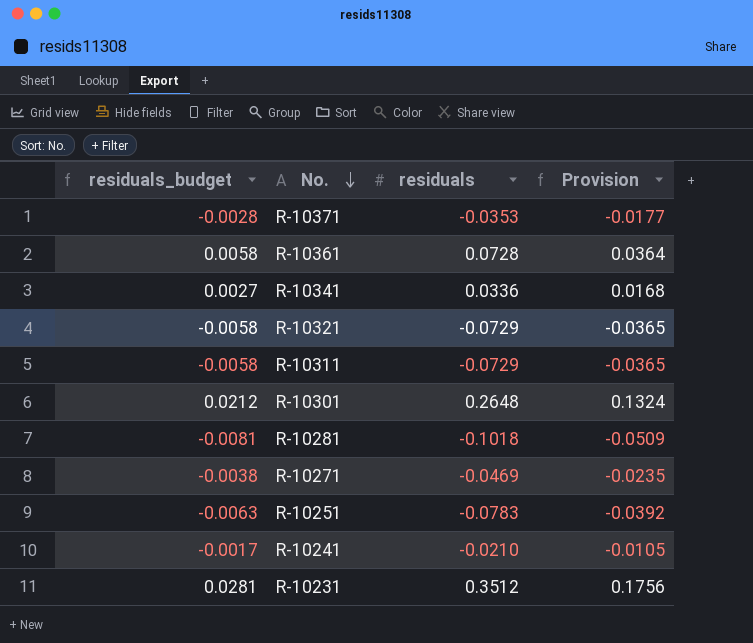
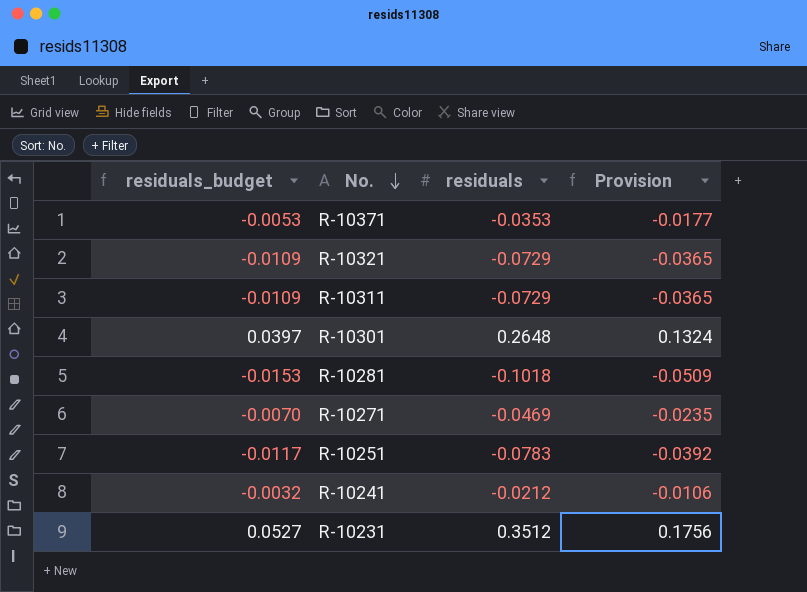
column residuals_budget | formula: [residuals] * 0.08 -> [residuals] * 0.15
row R-10361: 0.0058 | 0.0728 | 0.0364 -> none
row R-10341: 0.0027 | 0.0336 | 0.0168 -> none
R-10241 | residuals: -0.0210 -> -0.0212
R-10241 | Provision: -0.0105 -> -0.0106

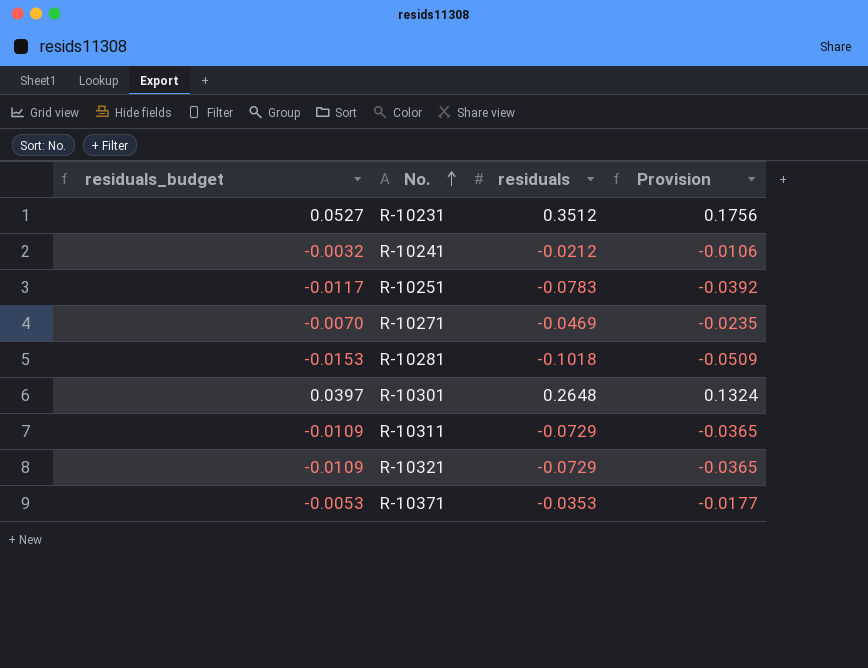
row order: No. descending -> No. ascending

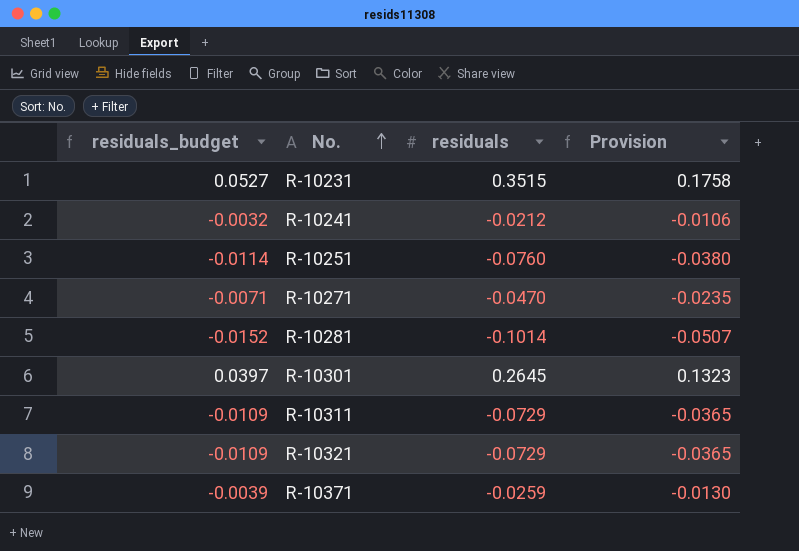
R-10231 | residuals: 0.3512 -> 0.3515
R-10231 | Provision: 0.1756 -> 0.1758
R-10251 | residuals_budget: -0.0117 -> -0.0114
R-10251 | residuals: -0.0783 -> -0.0760
R-10251 | Provision: -0.0392 -> -0.0380
R-10271 | residuals_budget: -0.0070 -> -0.0071
R-10271 | residuals: -0.0469 -> -0.0470
R-10281 | residuals_budget: -0.0153 -> -0.0152
R-10281 | residuals: -0.1018 -> -0.1014
R-10281 | Provision: -0.0509 -> -0.0507
R-10301 | residuals: 0.2648 -> 0.2645
R-10301 | Provision: 0.1324 -> 0.1323
R-10371 | residuals_budget: -0.0053 -> -0.0039
R-10371 | residuals: -0.0353 -> -0.0259
R-10371 | Provision: -0.0177 -> -0.0130

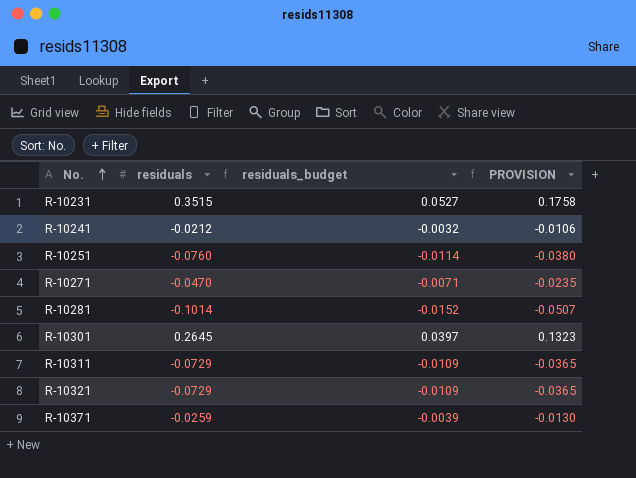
column residuals_budget | position: 1 -> 3
column name: Provision -> PROVISION

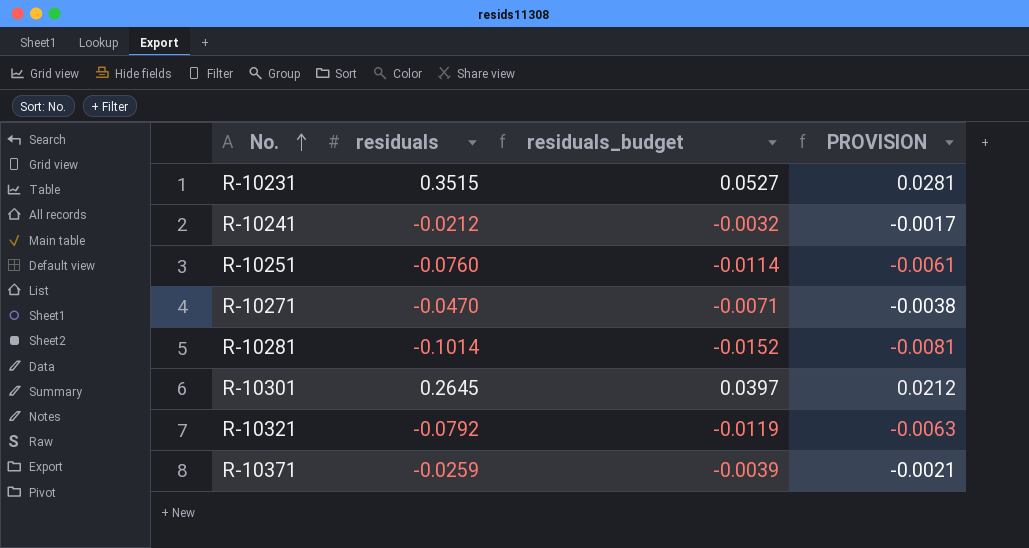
column PROVISION | formula: [residuals] * 0.5 -> [residuals] * 0.08
row R-10311: -0.0729 | -0.0109 | -0.0365 -> none
R-10321 | residuals: -0.0729 -> -0.0792
R-10321 | residuals_budget: -0.0109 -> -0.0119

